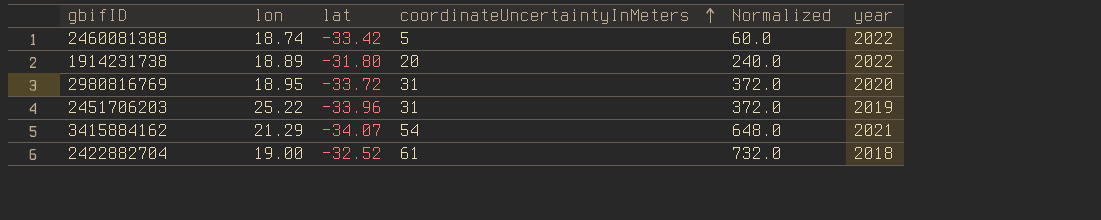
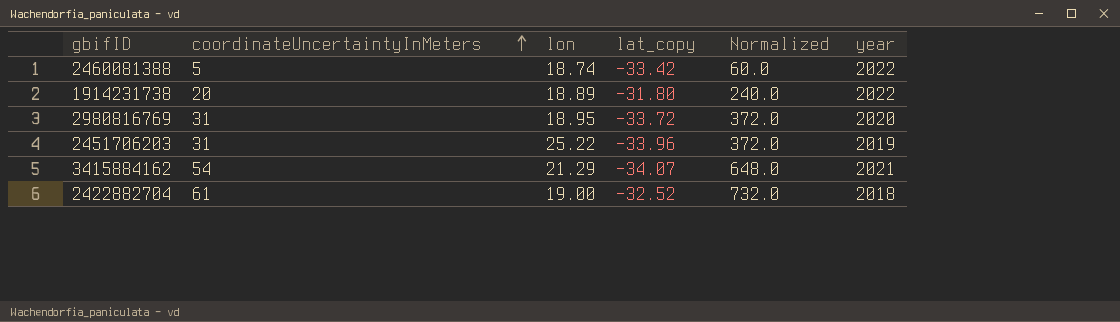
column coordinateUncertaintyInMeters | position: 4 -> 2
column name: lat -> lat_copy

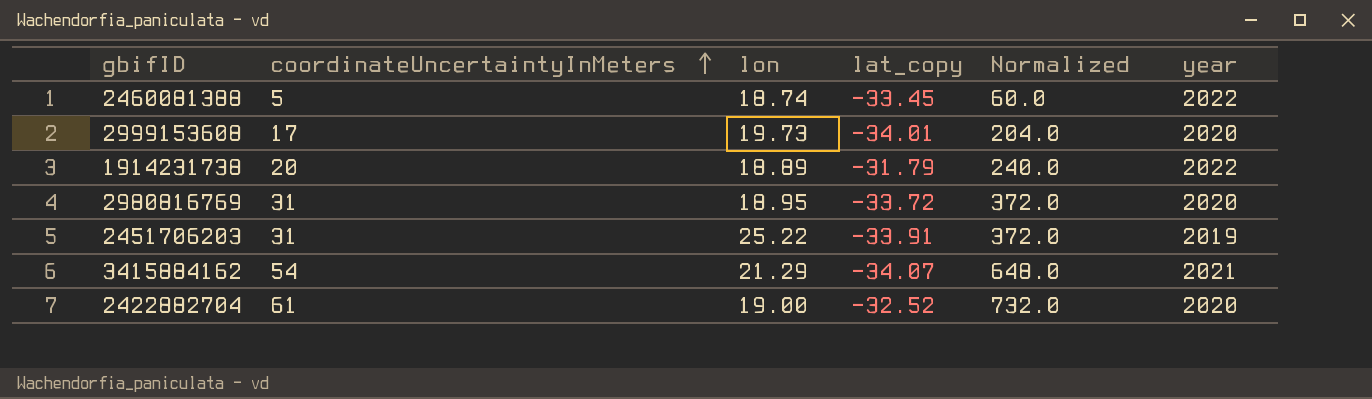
2460081388 | lat_copy: -33.42 -> -33.45
row 2999153608: none -> 17 | 19.73 | -34.01 | 204.0 | 2020
1914231738 | lat_copy: -31.80 -> -31.79
2451706203 | lat_copy: -33.96 -> -33.91
2422882704 | year: 2018 -> 2020

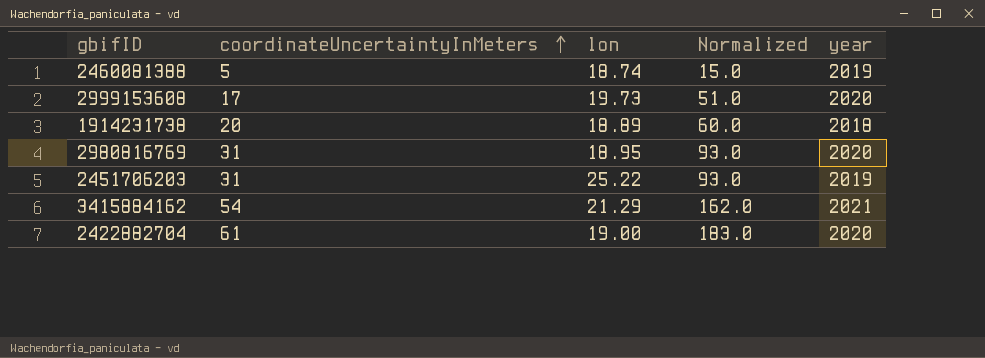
column lat_copy | position: 4 -> none
column Normalized | formula: [coordinateUncertaintyInMeters] * 12 -> [coordinateUncertaintyInMeters] * 3
2460081388 | year: 2022 -> 2019
1914231738 | year: 2022 -> 2018

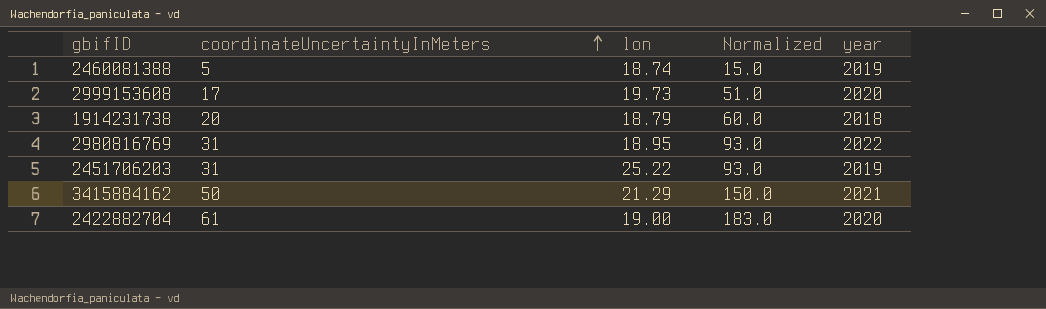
1914231738 | lon: 18.89 -> 18.79
2980816769 | year: 2020 -> 2022
3415884162 | coordinateUncertaintyInMeters: 54 -> 50
3415884162 | Normalized: 162.0 -> 150.0

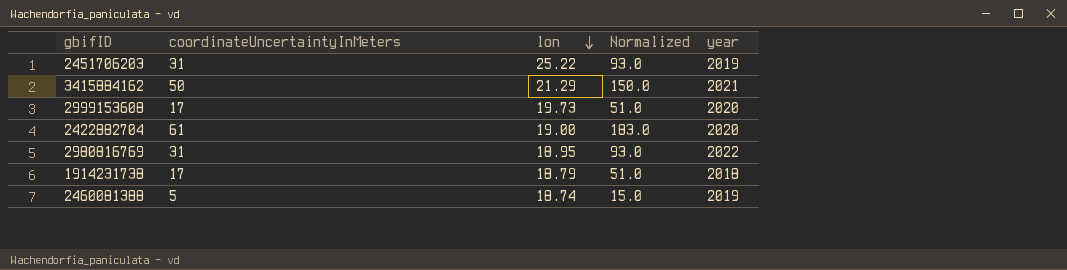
row order: coordinateUncertaintyInMeters ascending -> lon descending
1914231738 | coordinateUncertaintyInMeters: 20 -> 17
1914231738 | Normalized: 60.0 -> 51.0

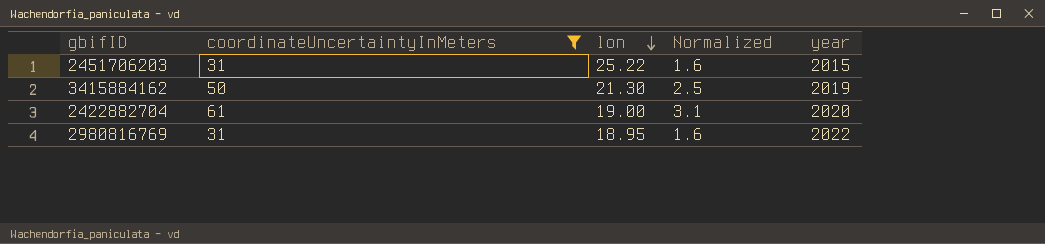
filter: none -> coordinateUncertaintyInMeters >= 31
column Normalized | formula: [coordinateUncertaintyInMeters] * 3 -> [coordinateUncertaintyInMeters] * 0.05
2451706203 | year: 2019 -> 2015
3415884162 | lon: 21.29 -> 21.30
3415884162 | year: 2021 -> 2019

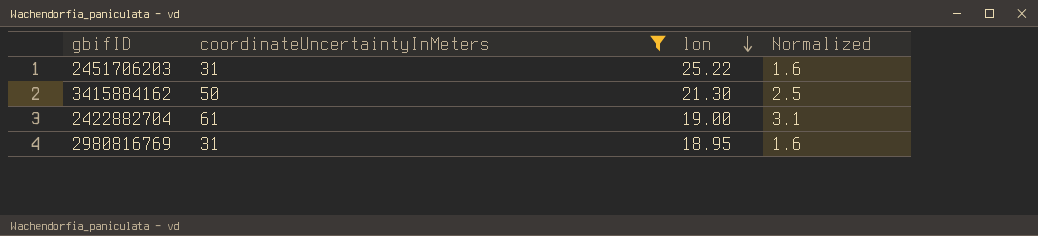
column year | position: 5 -> none

